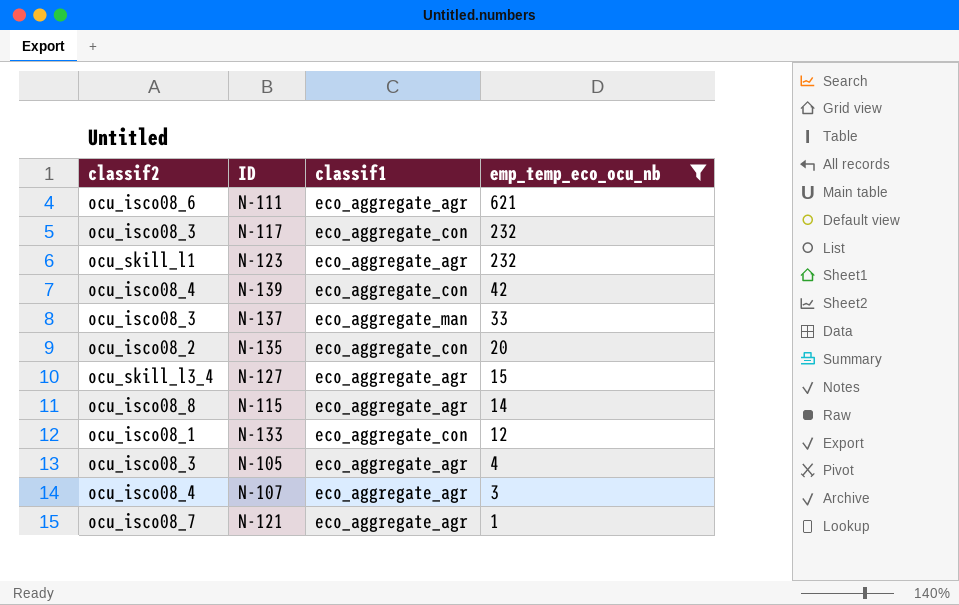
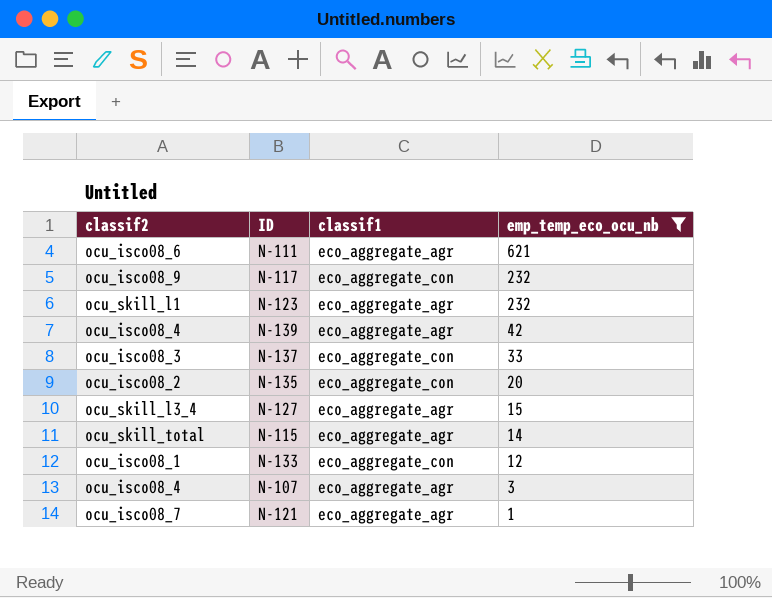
row N-105: ocu_isco08_3 | eco_aggregate_agr | 4 -> none
N-117 | classif2: ocu_isco08_3 -> ocu_isco08_9
N-139 | classif1: eco_aggregate_con -> eco_aggregate_agr
N-137 | classif1: eco_aggregate_man -> eco_aggregate_con
N-115 | classif2: ocu_isco08_8 -> ocu_skill_total

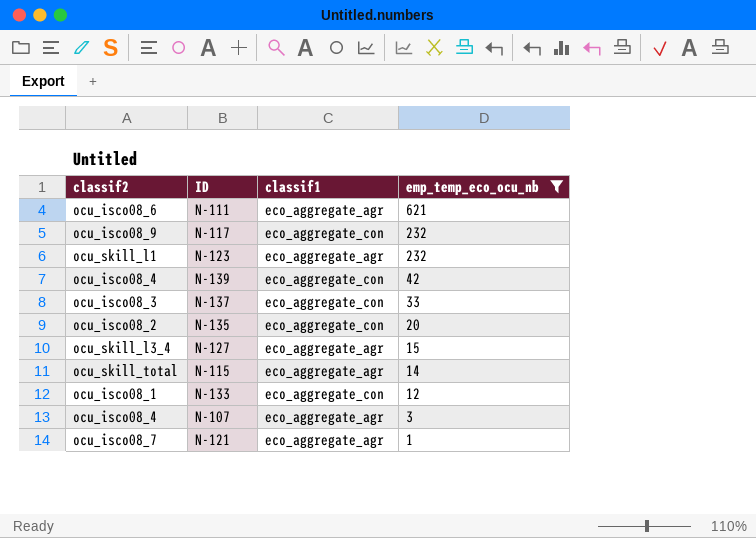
N-139 | classif1: eco_aggregate_agr -> eco_aggregate_con

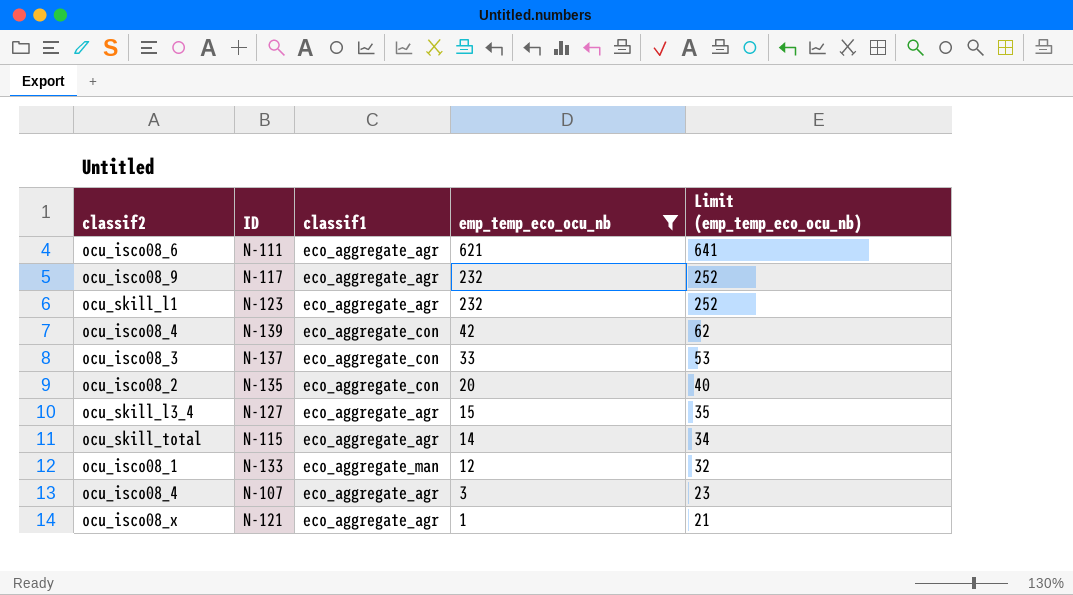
column Limit (emp_temp_eco_ocu_nb) | formula: none -> [emp_temp_eco_ocu_nb] + 20
N-117 | classif1: eco_aggregate_con -> eco_aggregate_agr
N-133 | classif1: eco_aggregate_con -> eco_aggregate_man
N-121 | classif2: ocu_isco08_7 -> ocu_isco08_x

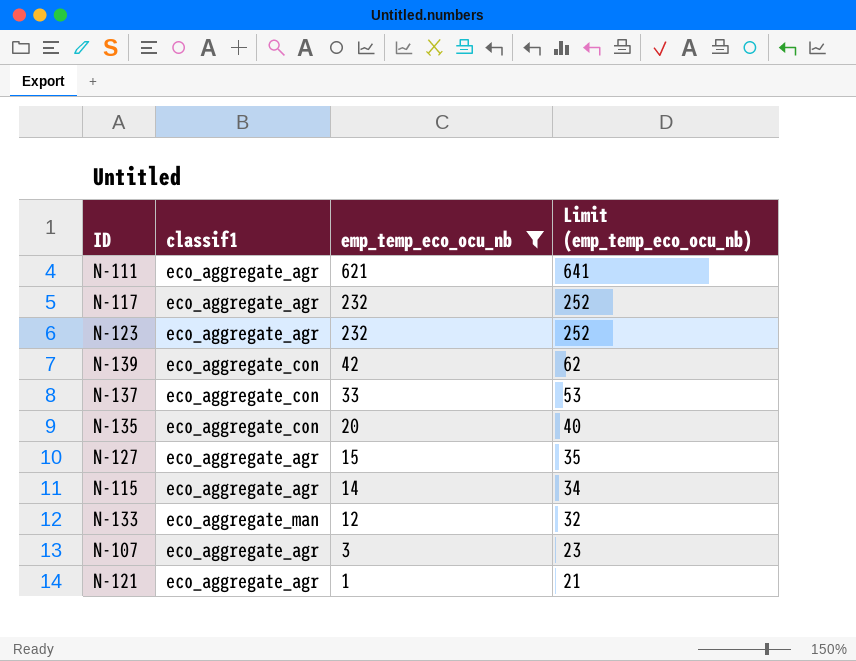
column classif2 | position: 1 -> none

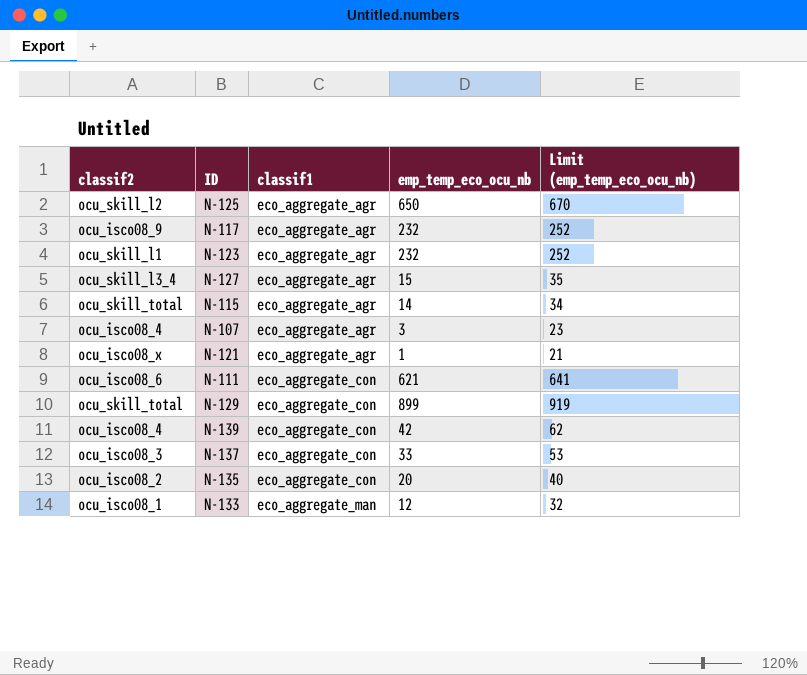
filter: emp_temp_eco_ocu_nb <= 621 -> none
row order: emp_temp_eco_ocu_nb descending -> classif1 ascending
column classif2 | position: none -> 1
N-111 | classif1: eco_aggregate_agr -> eco_aggregate_con

